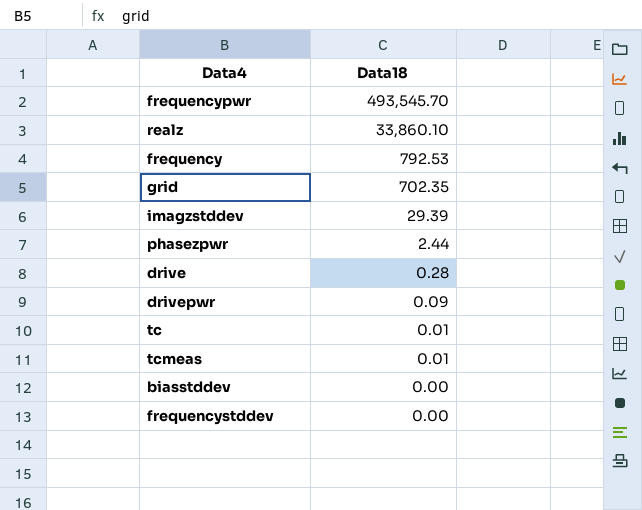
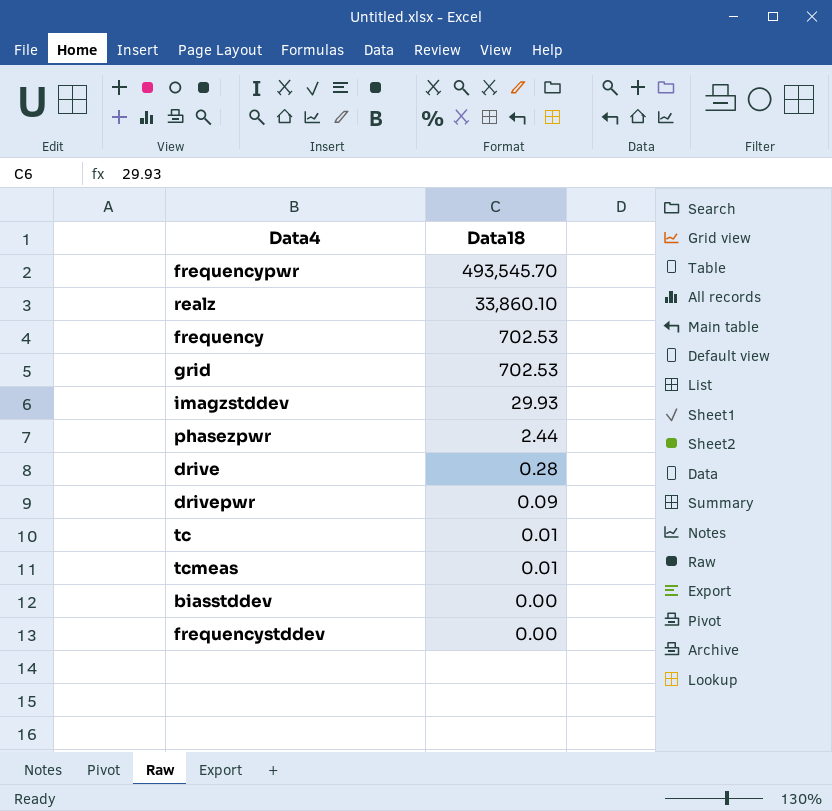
frequency | Data18: 792.53 -> 702.53
grid | Data18: 702.35 -> 702.53
imagzstddev | Data18: 29.39 -> 29.93

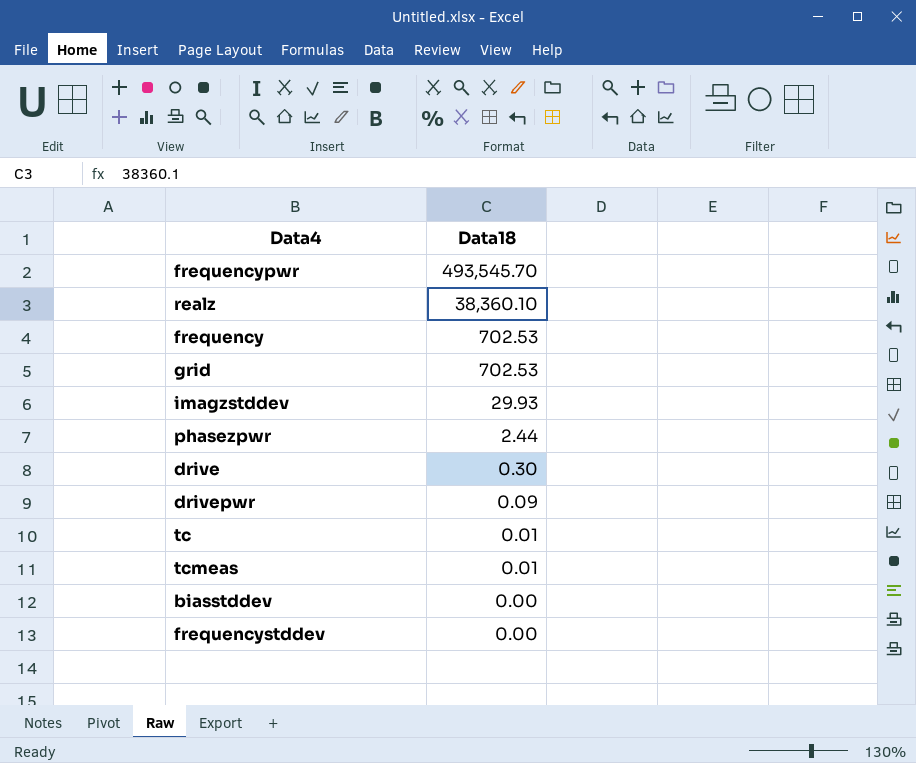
realz | Data18: 33,860.10 -> 38,360.10
drive | Data18: 0.28 -> 0.30

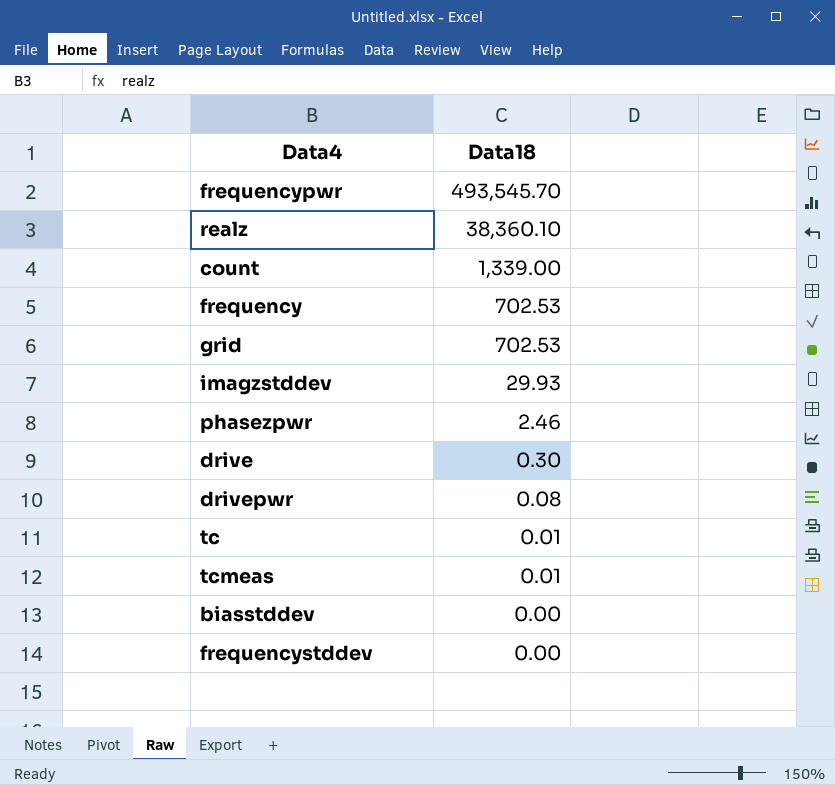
row count: none -> 1,339.00
phasezpwr | Data18: 2.44 -> 2.46
drivepwr | Data18: 0.09 -> 0.08

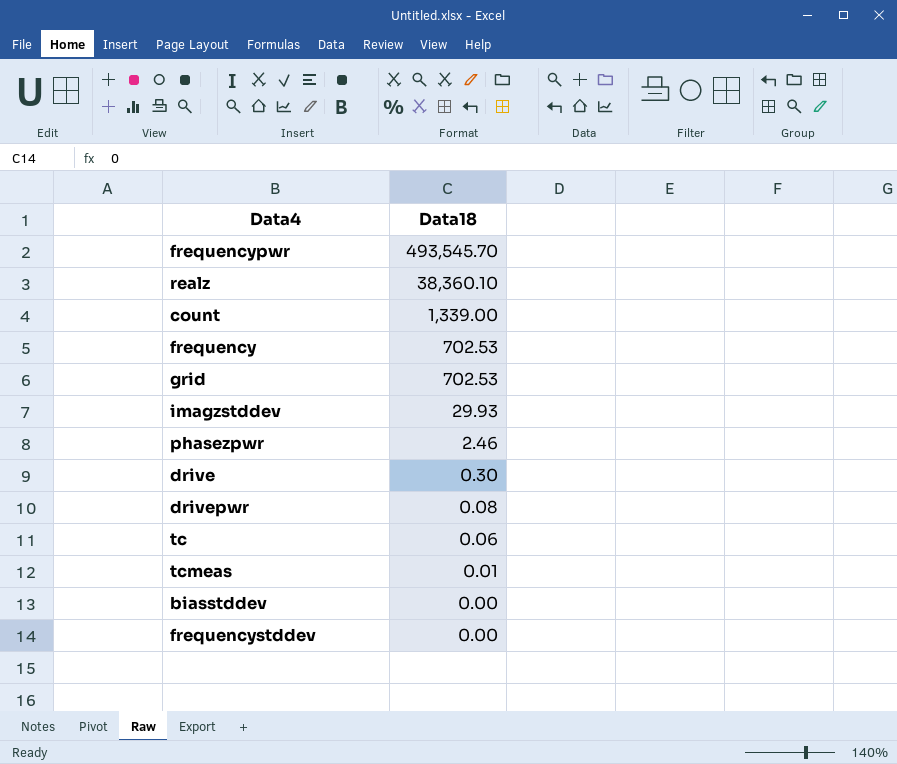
tc | Data18: 0.01 -> 0.06

